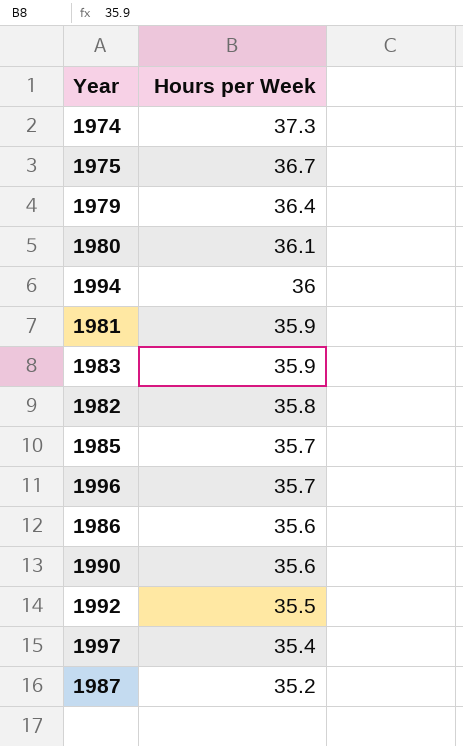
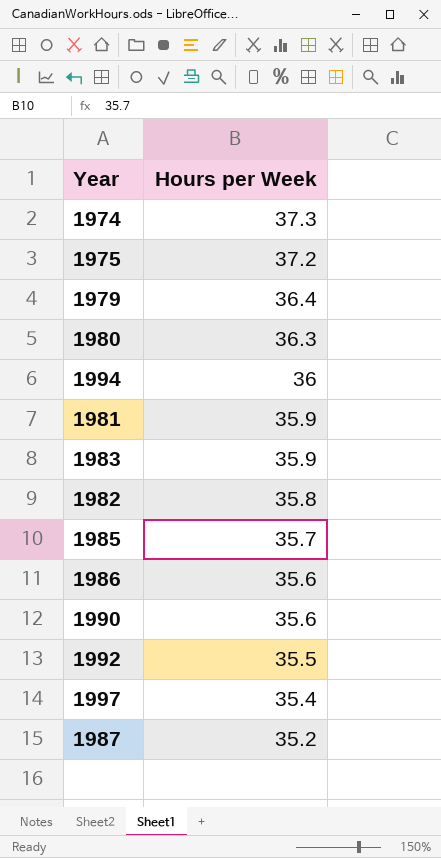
row 1996: 35.7 -> none
1975 | Hours per Week: 36.7 -> 37.2
1980 | Hours per Week: 36.1 -> 36.3

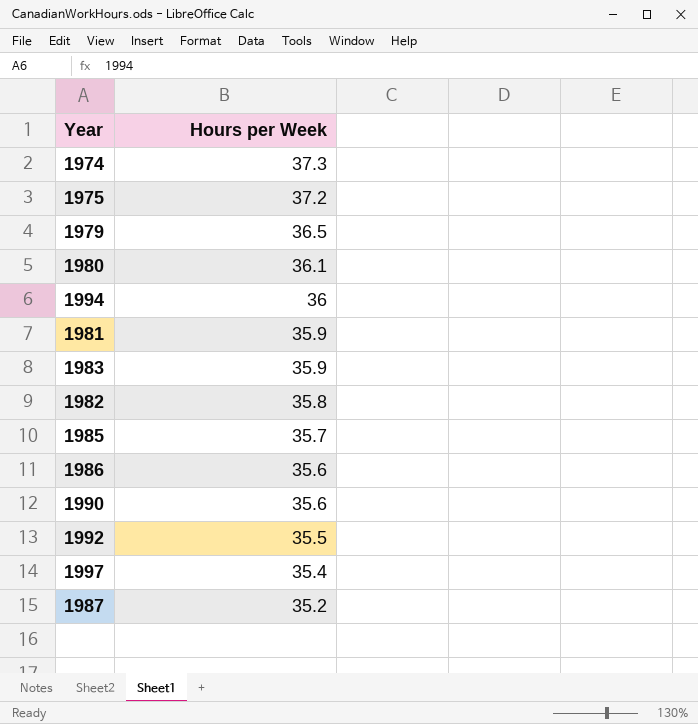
1979 | Hours per Week: 36.4 -> 36.5
1980 | Hours per Week: 36.3 -> 36.1

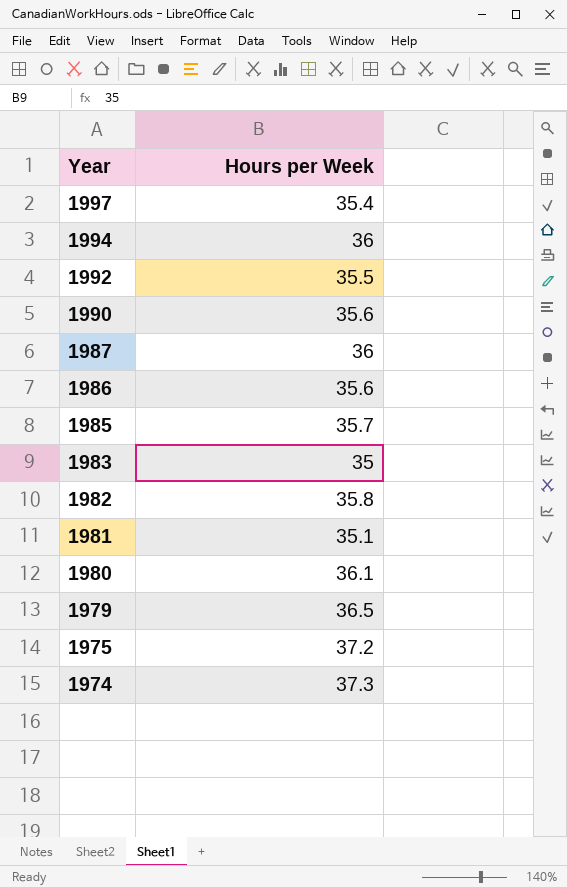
row order: Hours per Week descending -> Year descending
1987 | Hours per Week: 35.2 -> 36
1983 | Hours per Week: 35.9 -> 35
1981 | Hours per Week: 35.9 -> 35.1

